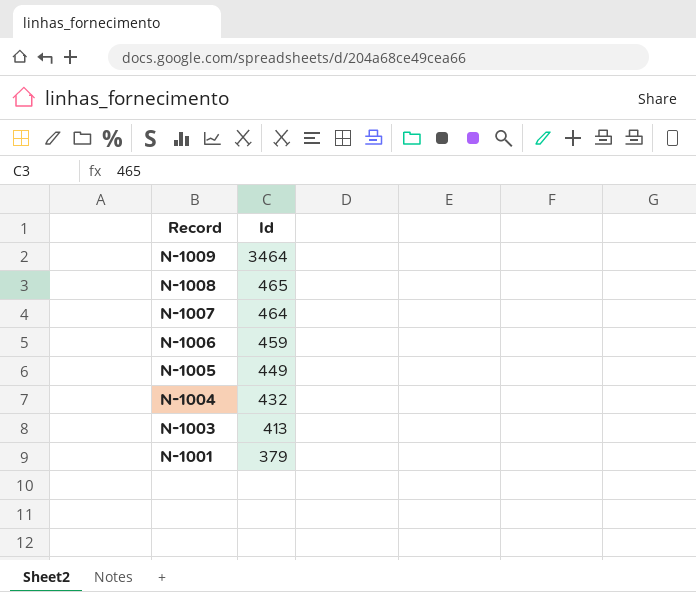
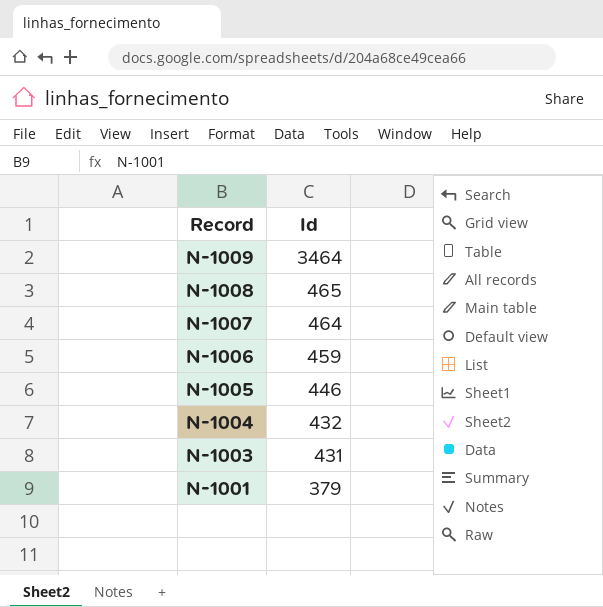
N-1005 | Id: 449 -> 446
N-1003 | Id: 413 -> 431

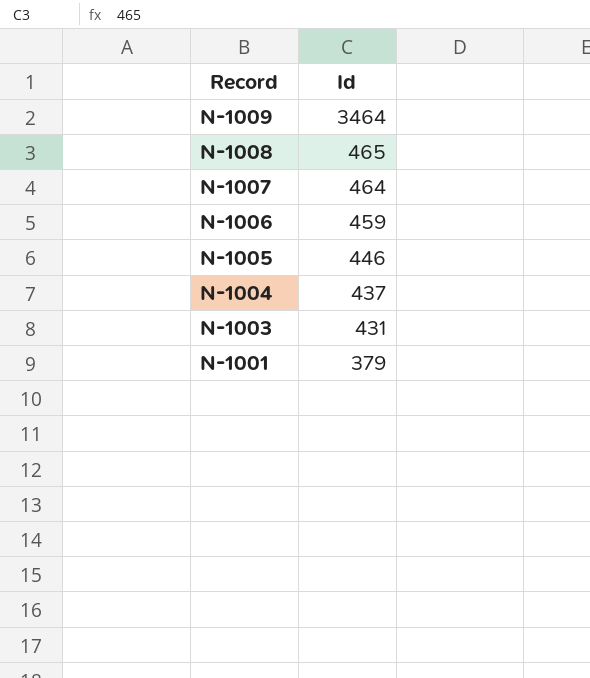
N-1004 | Id: 432 -> 437

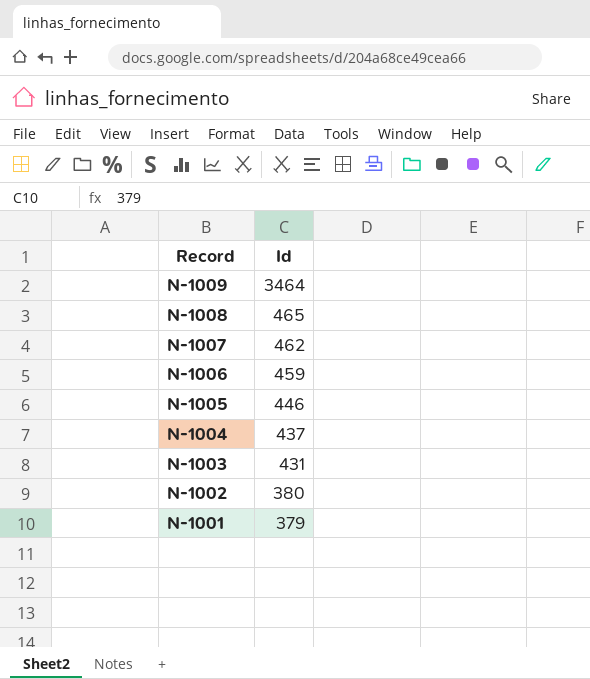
N-1007 | Id: 464 -> 462
row N-1002: none -> 380

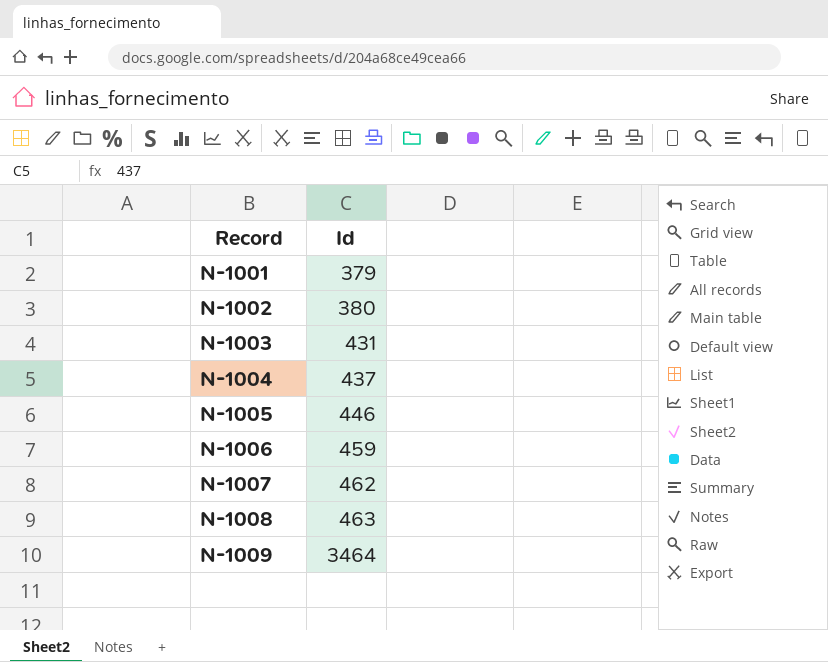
row order: Record descending -> Record ascending
N-1008 | Id: 465 -> 463

